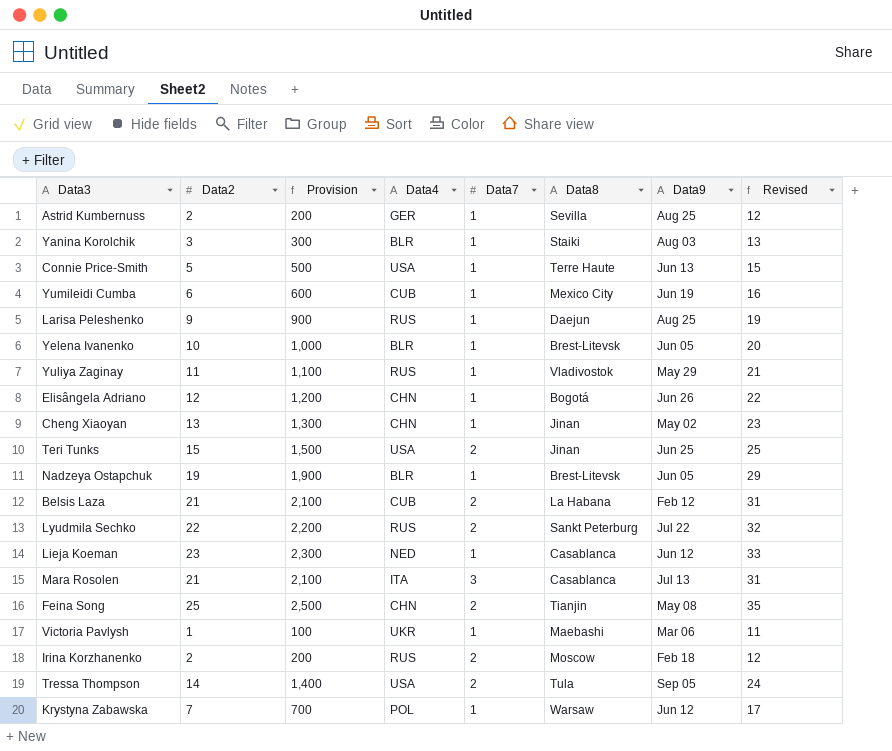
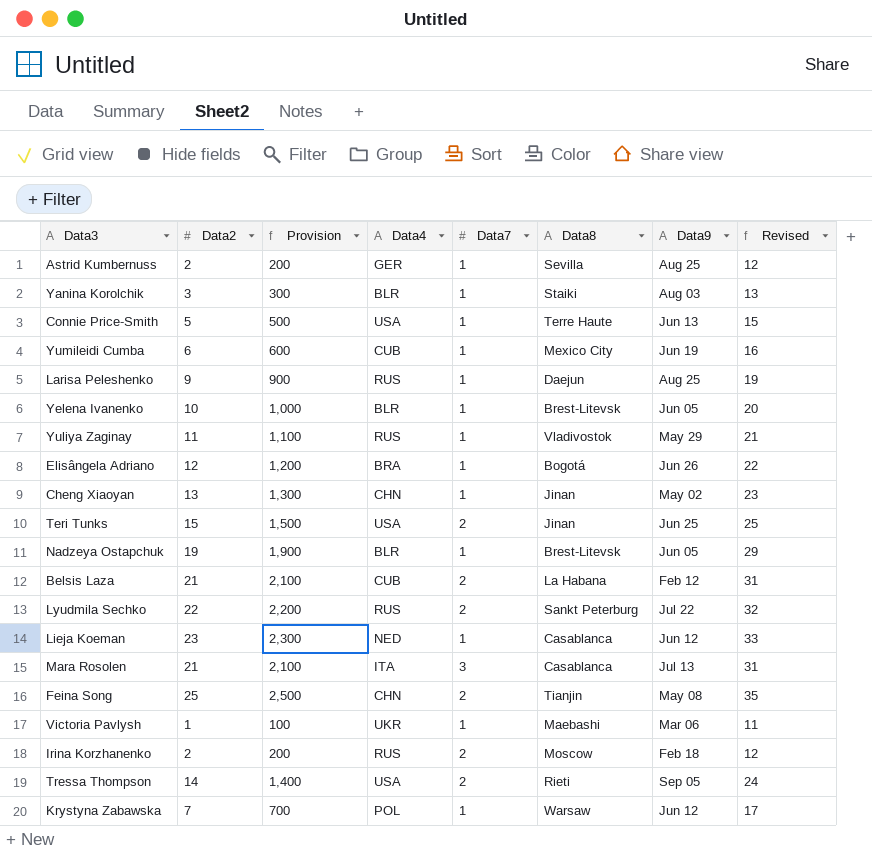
Elisângela Adriano | Data4: CHN -> BRA
Tressa Thompson | Data8: Tula -> Rieti

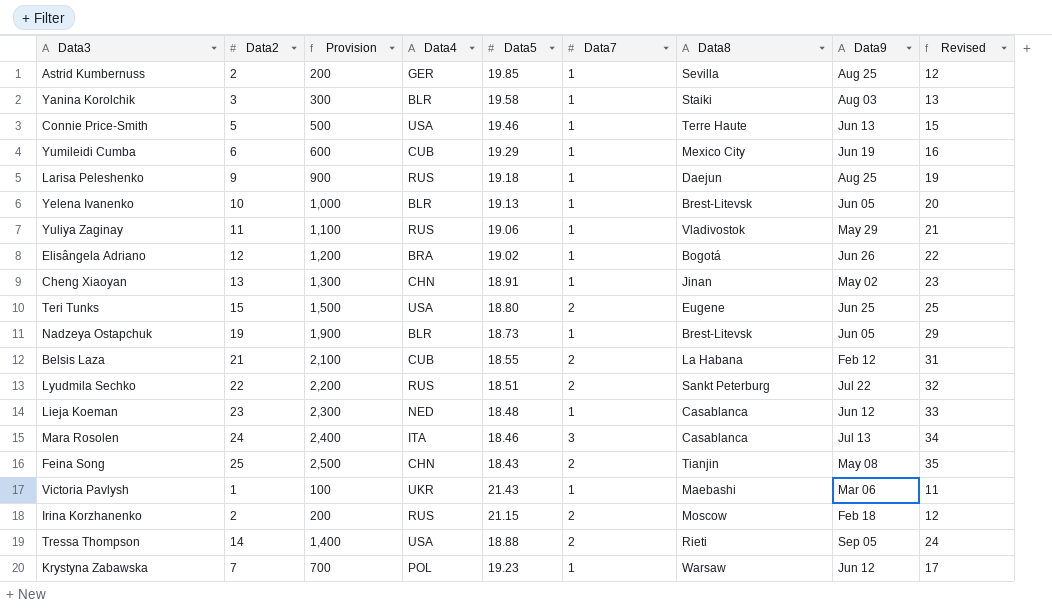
column Data5 | position: none -> 5
Teri Tunks | Data8: Jinan -> Eugene
Mara Rosolen | Data2: 21 -> 24
Mara Rosolen | Provision: 2,100 -> 2,400
Mara Rosolen | Revised: 31 -> 34

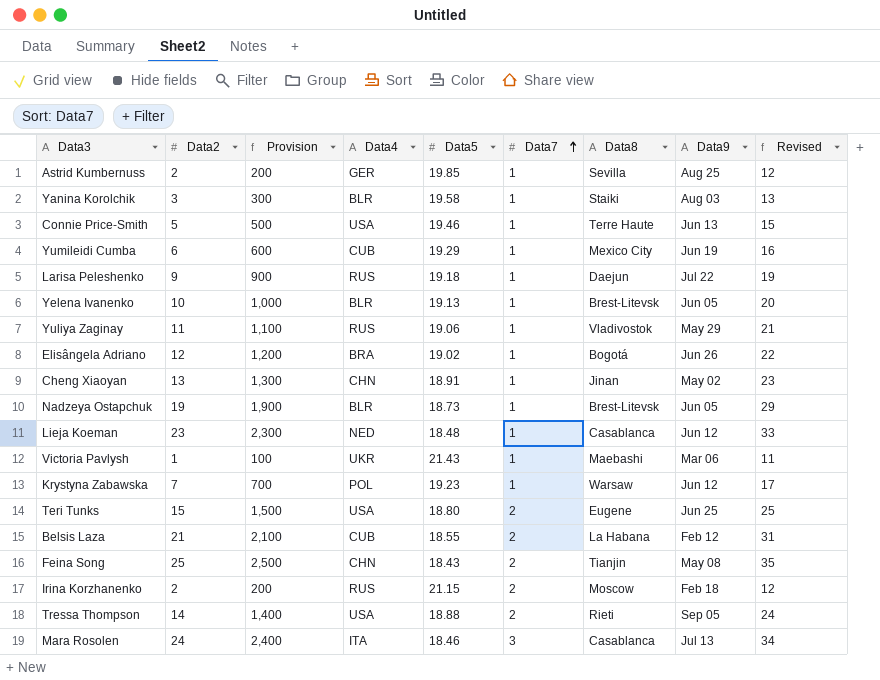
row order: none -> Data7 ascending
row Lyudmila Sechko: 22 | 2,200 | RUS | 18.51 | 2 | Sankt Peterburg | Jul 22 | 32 -> none
Larisa Peleshenko | Data9: Aug 25 -> Jul 22

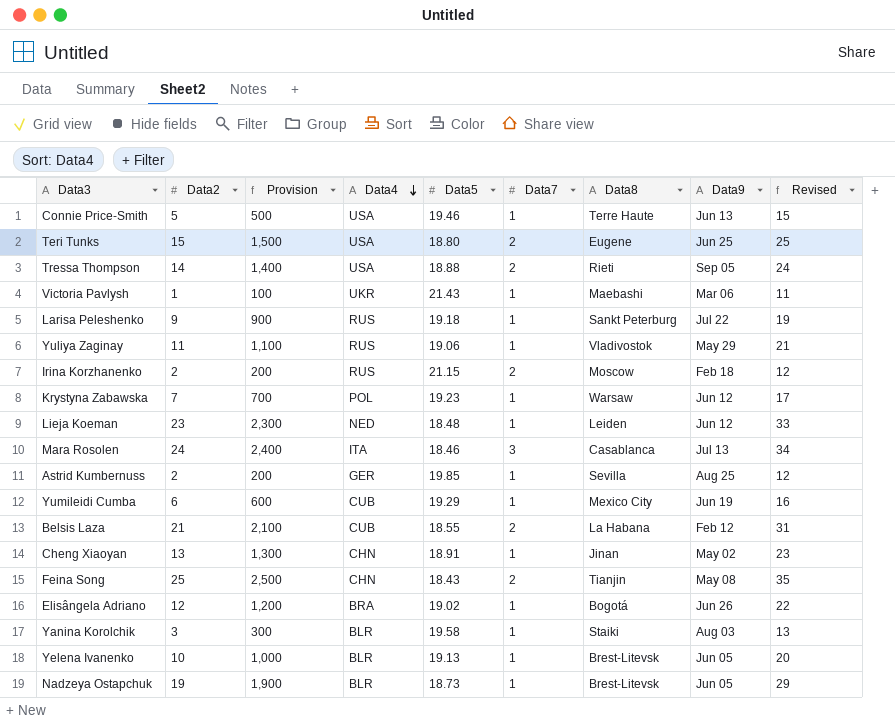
row order: Data7 ascending -> Data4 descending
Larisa Peleshenko | Data8: Daejun -> Sankt Peterburg
Lieja Koeman | Data8: Casablanca -> Leiden

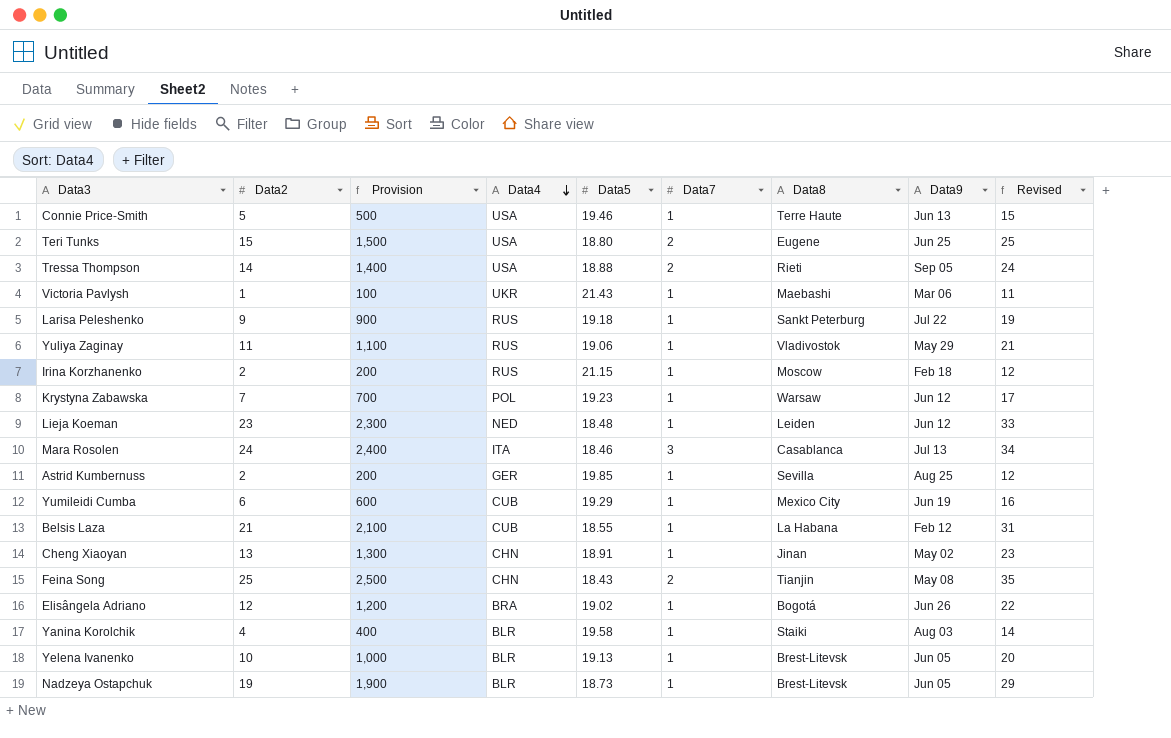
Irina Korzhanenko | Data7: 2 -> 1
Belsis Laza | Data7: 2 -> 1
Yanina Korolchik | Data2: 3 -> 4
Yanina Korolchik | Provision: 300 -> 400
Yanina Korolchik | Revised: 13 -> 14

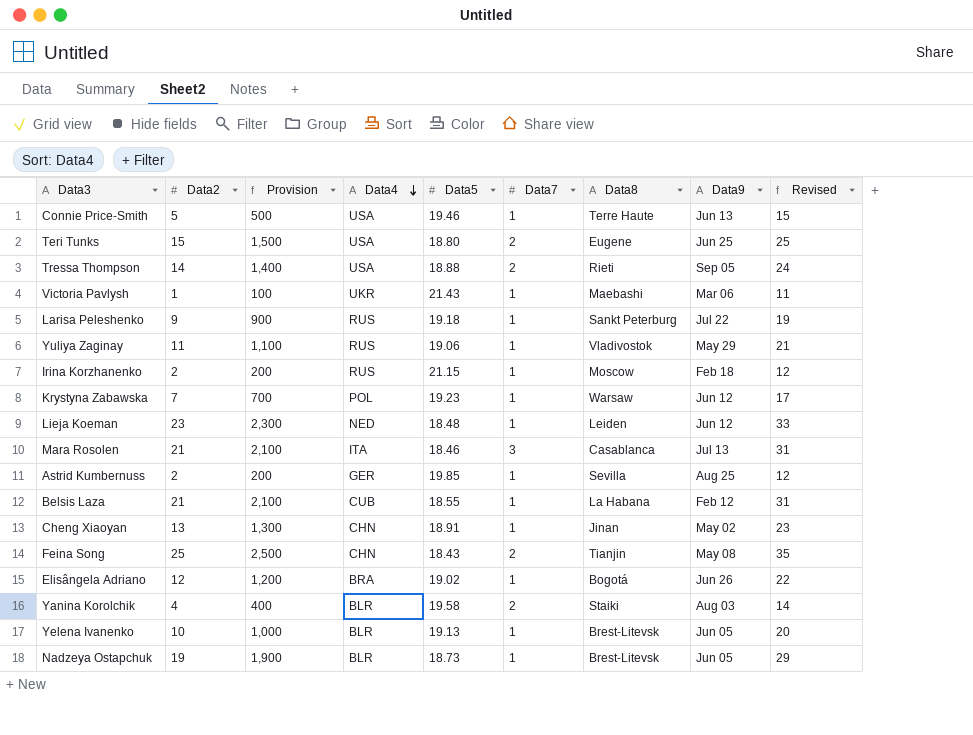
row Yumileidi Cumba: 6 | 600 | CUB | 19.29 | 1 | Mexico City | Jun 19 | 16 -> none
Mara Rosolen | Data2: 24 -> 21
Mara Rosolen | Provision: 2,400 -> 2,100
Mara Rosolen | Revised: 34 -> 31
Yanina Korolchik | Data7: 1 -> 2

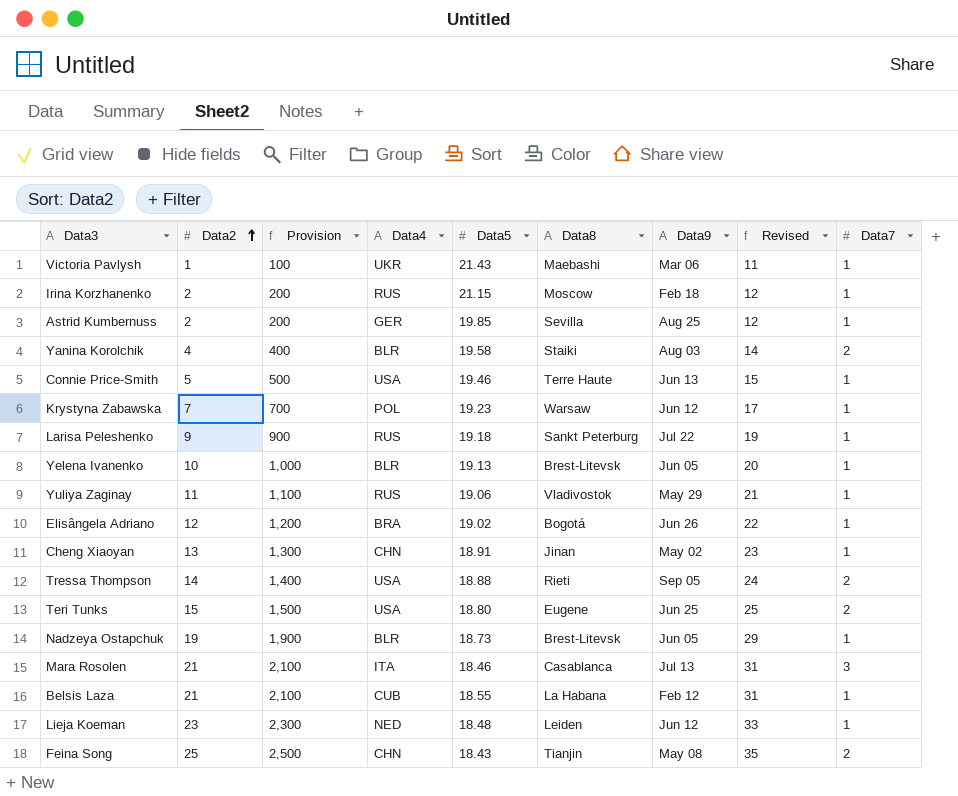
row order: Data4 descending -> Data2 ascending
column Data7 | position: 6 -> 9

